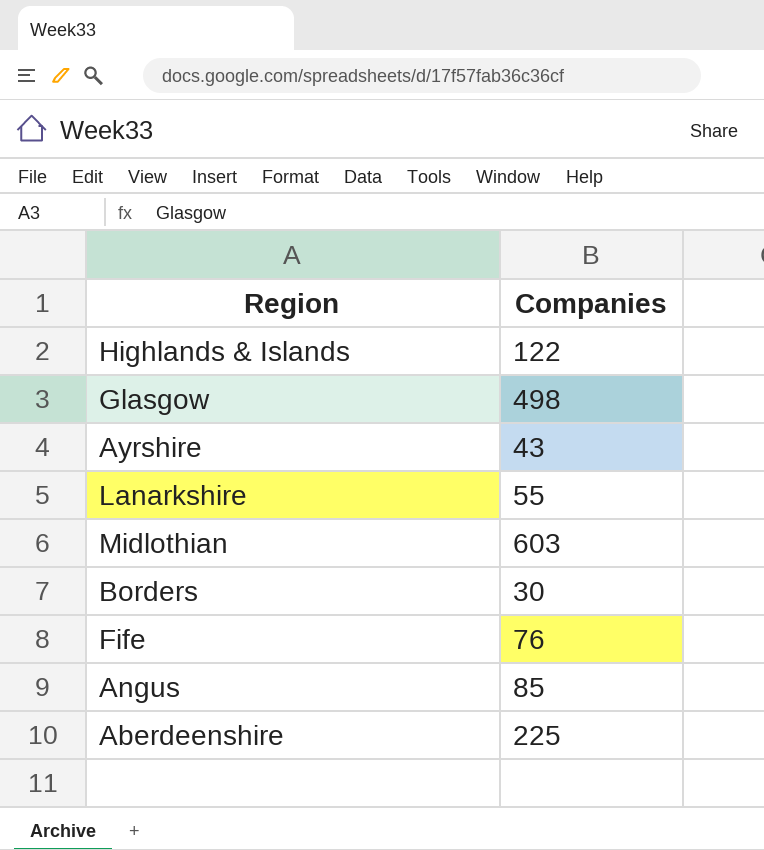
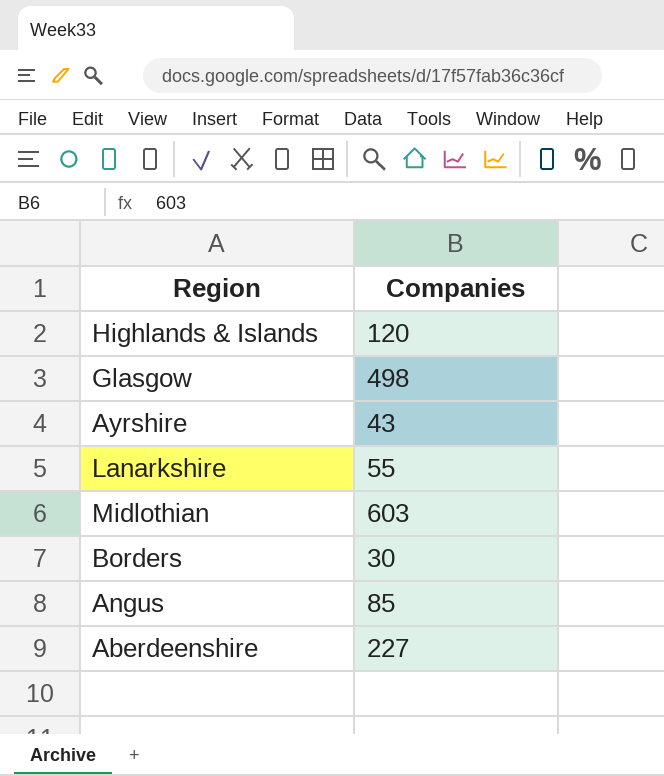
row Fife: 76 -> none
Highlands & Islands | Companies: 122 -> 120
Aberdeenshire | Companies: 225 -> 227

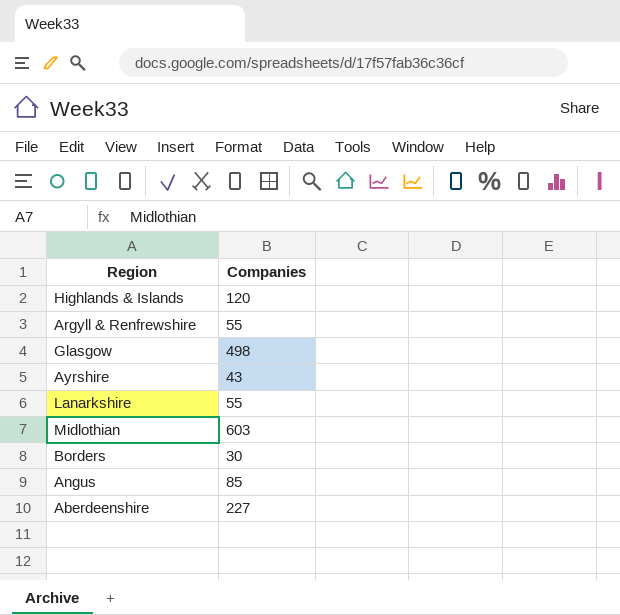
row Argyll & Renfrewshire: none -> 55

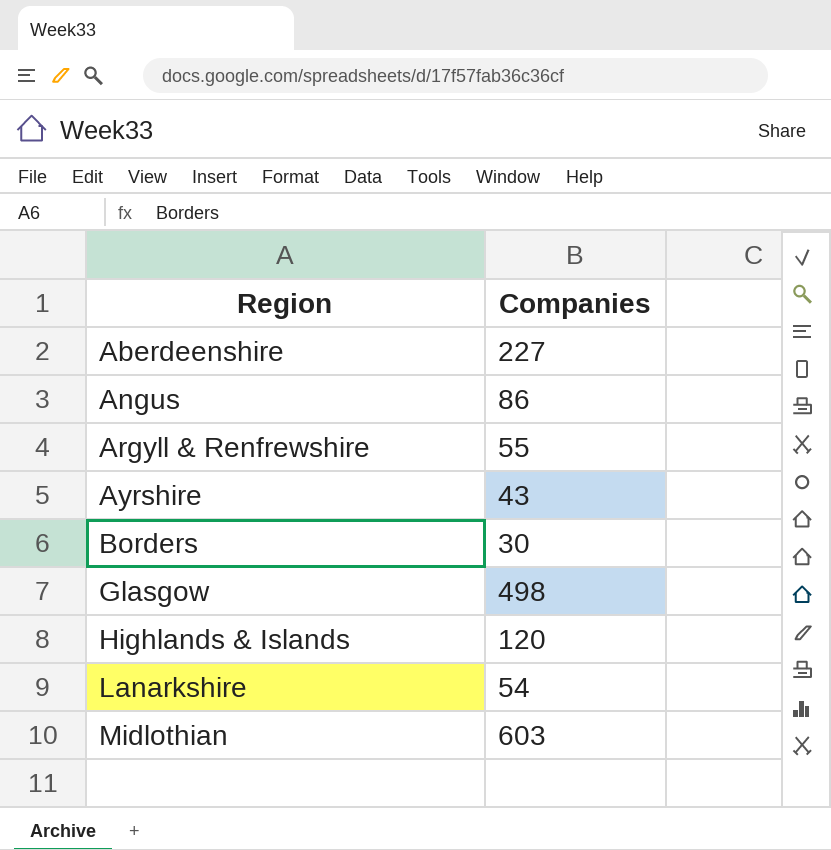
row order: none -> Region ascending
Angus | Companies: 85 -> 86
Lanarkshire | Companies: 55 -> 54

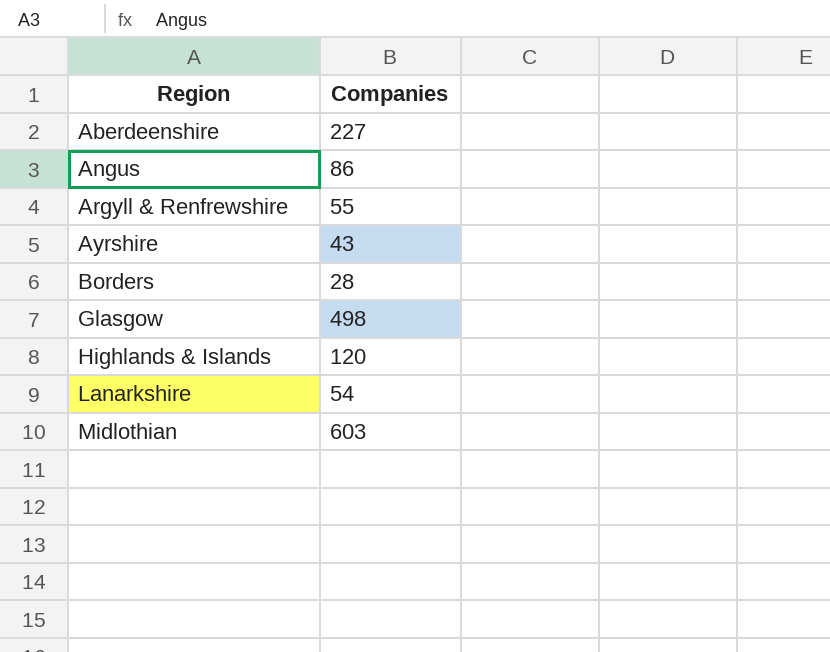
Borders | Companies: 30 -> 28

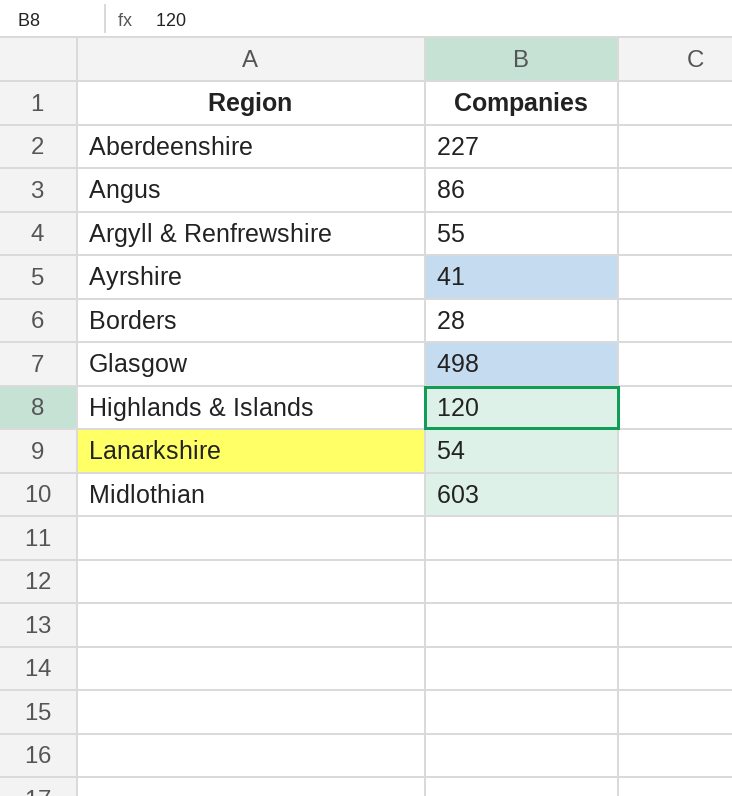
Ayrshire | Companies: 43 -> 41

